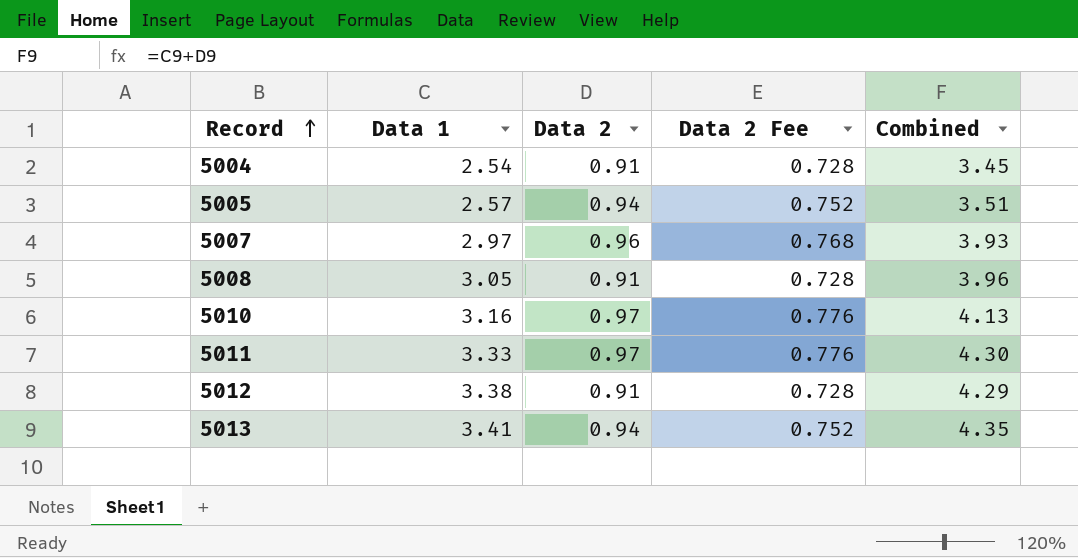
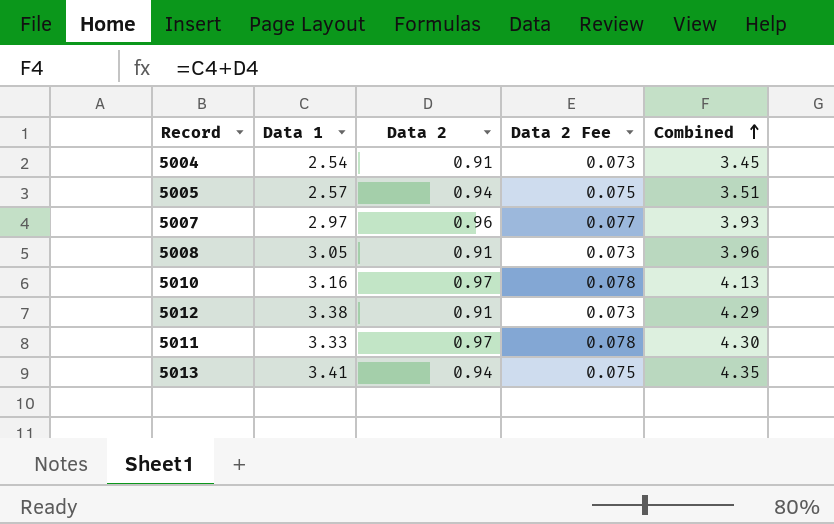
row order: Record ascending -> Combined ascending
column Data 2 Fee | formula: [Data 2] * 0.8 -> [Data 2] * 0.08

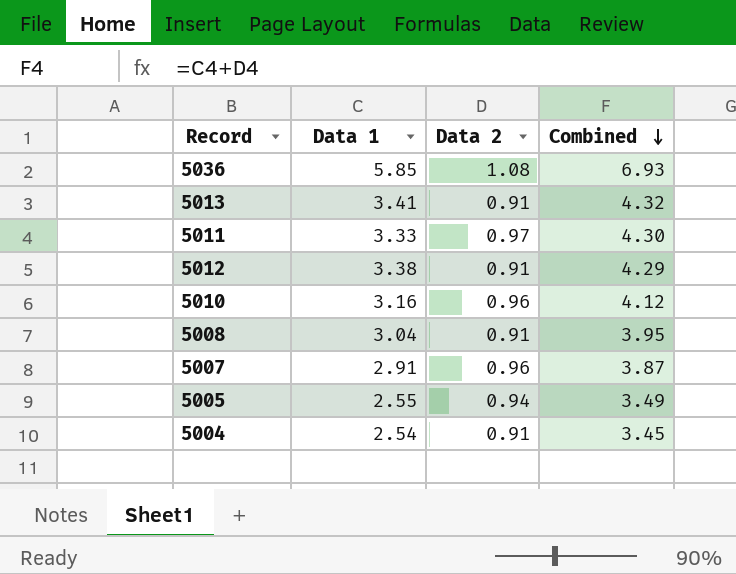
row order: Combined ascending -> Combined descending
column Data 2 Fee | formula: [Data 2] * 0.08 -> none
row 5036: none -> 5.85 | 1.08 | 6.93
5013 | Data 2: 0.94 -> 0.91
5013 | Combined: 4.35 -> 4.32
5010 | Data 2: 0.97 -> 0.96
5010 | Combined: 4.13 -> 4.12
5008 | Data 1: 3.05 -> 3.04
5008 | Combined: 3.96 -> 3.95
5007 | Data 1: 2.97 -> 2.91
5007 | Combined: 3.93 -> 3.87
5005 | Data 1: 2.57 -> 2.55
5005 | Combined: 3.51 -> 3.49

